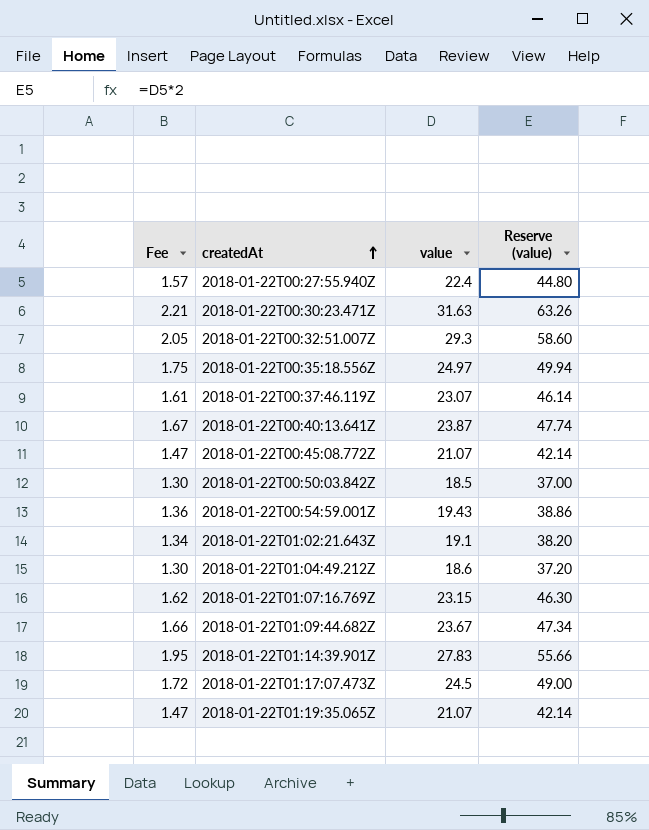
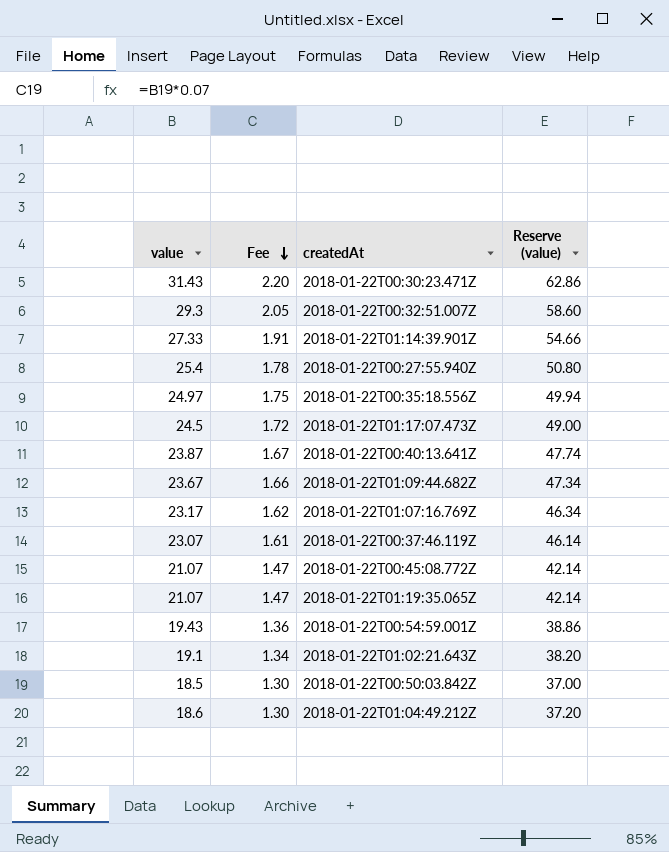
row order: createdAt ascending -> Fee descending
column value | position: 3 -> 1
2018-01-22T00:30:23.471Z | value: 31.63 -> 31.43
2018-01-22T00:30:23.471Z | Fee: 2.21 -> 2.20
2018-01-22T00:30:23.471Z | Reserve (value): 63.26 -> 62.86
2018-01-22T01:14:39.901Z | value: 27.83 -> 27.33
2018-01-22T01:14:39.901Z | Fee: 1.95 -> 1.91
2018-01-22T01:14:39.901Z | Reserve (value): 55.66 -> 54.66
2018-01-22T00:27:55.940Z | value: 22.4 -> 25.4
2018-01-22T00:27:55.940Z | Fee: 1.57 -> 1.78
2018-01-22T00:27:55.940Z | Reserve (value): 44.80 -> 50.80
2018-01-22T01:07:16.769Z | value: 23.15 -> 23.17
2018-01-22T01:07:16.769Z | Reserve (value): 46.30 -> 46.34

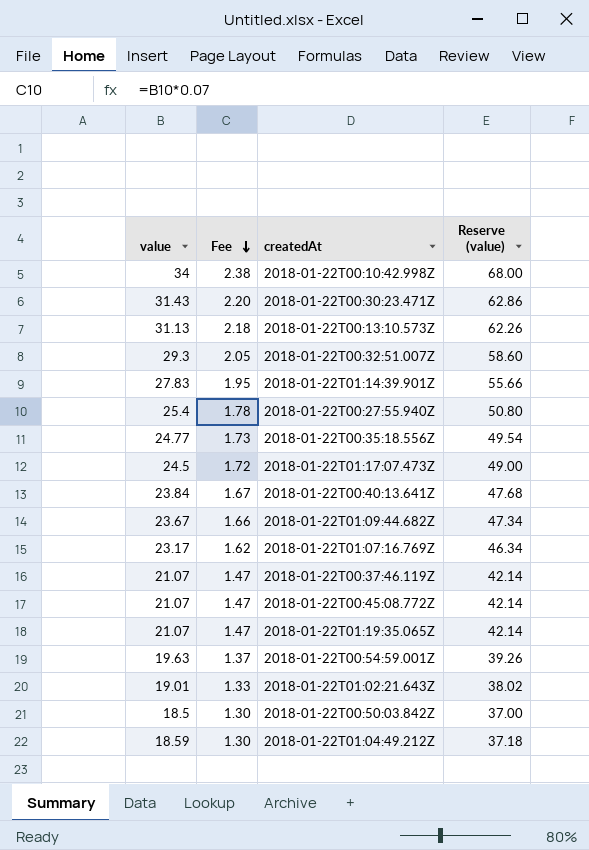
row 2018-01-22T00:10:42.998Z: none -> 34 | 2.38 | 68.00
row 2018-01-22T00:13:10.573Z: none -> 31.13 | 2.18 | 62.26
2018-01-22T01:14:39.901Z | value: 27.33 -> 27.83
2018-01-22T01:14:39.901Z | Fee: 1.91 -> 1.95
2018-01-22T01:14:39.901Z | Reserve (value): 54.66 -> 55.66
2018-01-22T00:35:18.556Z | value: 24.97 -> 24.77
2018-01-22T00:35:18.556Z | Fee: 1.75 -> 1.73
2018-01-22T00:35:18.556Z | Reserve (value): 49.94 -> 49.54
2018-01-22T00:40:13.641Z | value: 23.87 -> 23.84
2018-01-22T00:40:13.641Z | Reserve (value): 47.74 -> 47.68
2018-01-22T00:37:46.119Z | value: 23.07 -> 21.07
2018-01-22T00:37:46.119Z | Fee: 1.61 -> 1.47
2018-01-22T00:37:46.119Z | Reserve (value): 46.14 -> 42.14
2018-01-22T00:54:59.001Z | value: 19.43 -> 19.63
2018-01-22T00:54:59.001Z | Fee: 1.36 -> 1.37
2018-01-22T00:54:59.001Z | Reserve (value): 38.86 -> 39.26
2018-01-22T01:02:21.643Z | value: 19.1 -> 19.01
2018-01-22T01:02:21.643Z | Fee: 1.34 -> 1.33
2018-01-22T01:02:21.643Z | Reserve (value): 38.20 -> 38.02
2018-01-22T01:04:49.212Z | value: 18.6 -> 18.59
2018-01-22T01:04:49.212Z | Reserve (value): 37.20 -> 37.18

